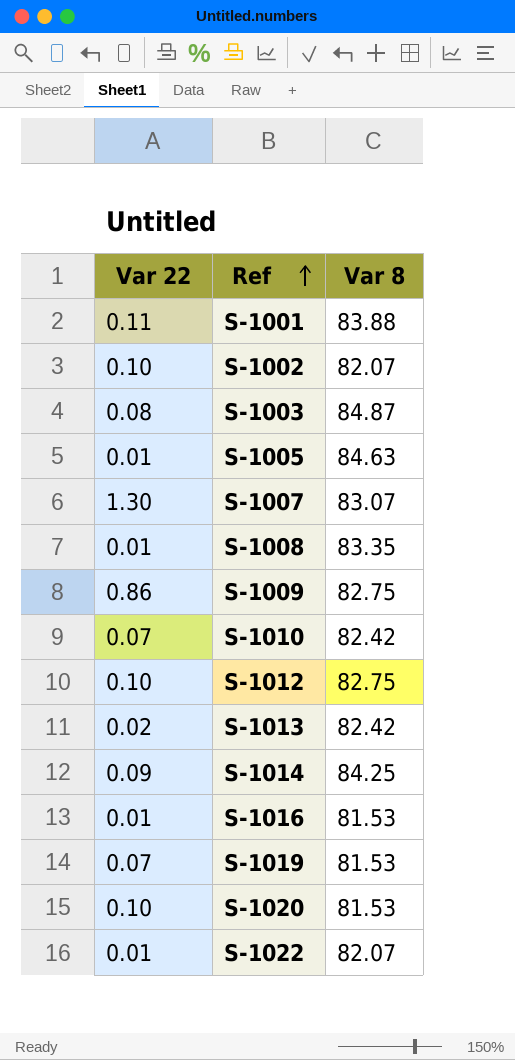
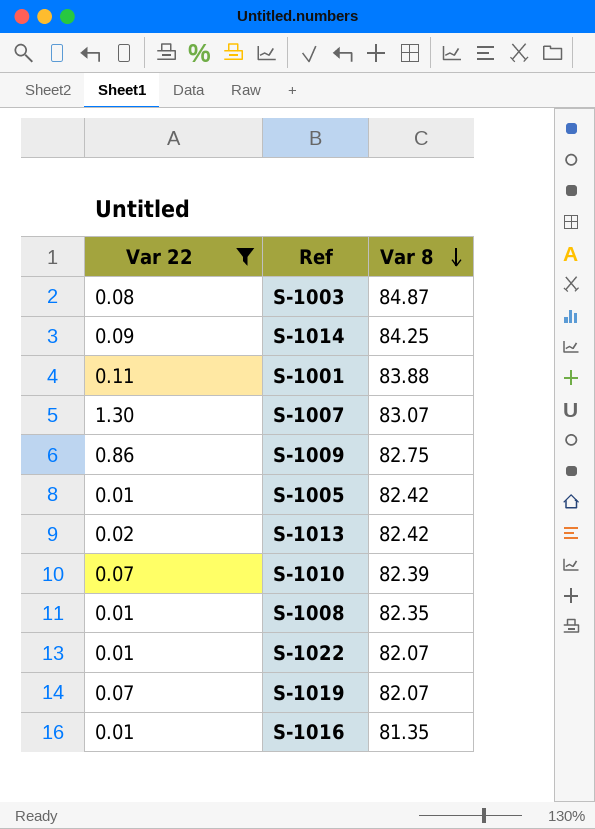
filter: none -> Var 22 != 0.10
row order: Ref ascending -> Var 8 descending
S-1005 | Var 8: 84.63 -> 82.42
S-1010 | Var 8: 82.42 -> 82.39
S-1008 | Var 8: 83.35 -> 82.35
S-1019 | Var 8: 81.53 -> 82.07
S-1016 | Var 8: 81.53 -> 81.35

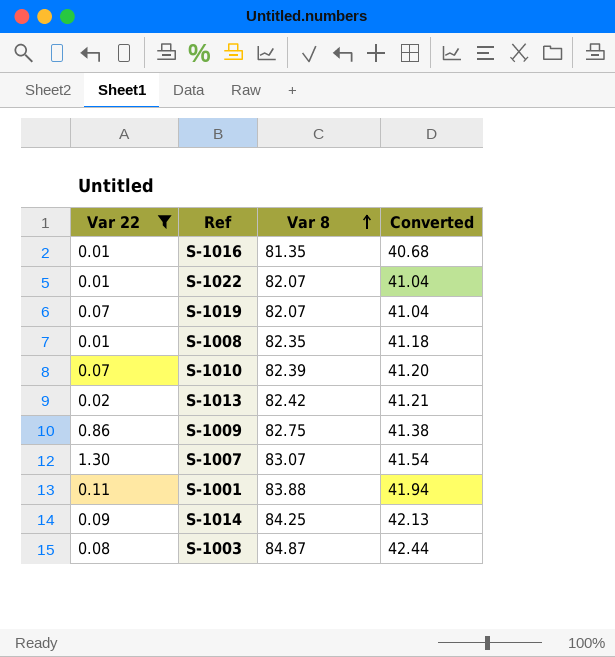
row order: Var 8 descending -> Var 8 ascending
column Converted | formula: none -> [Var 8] * 0.5
row S-1005: 0.01 | 82.42 -> none

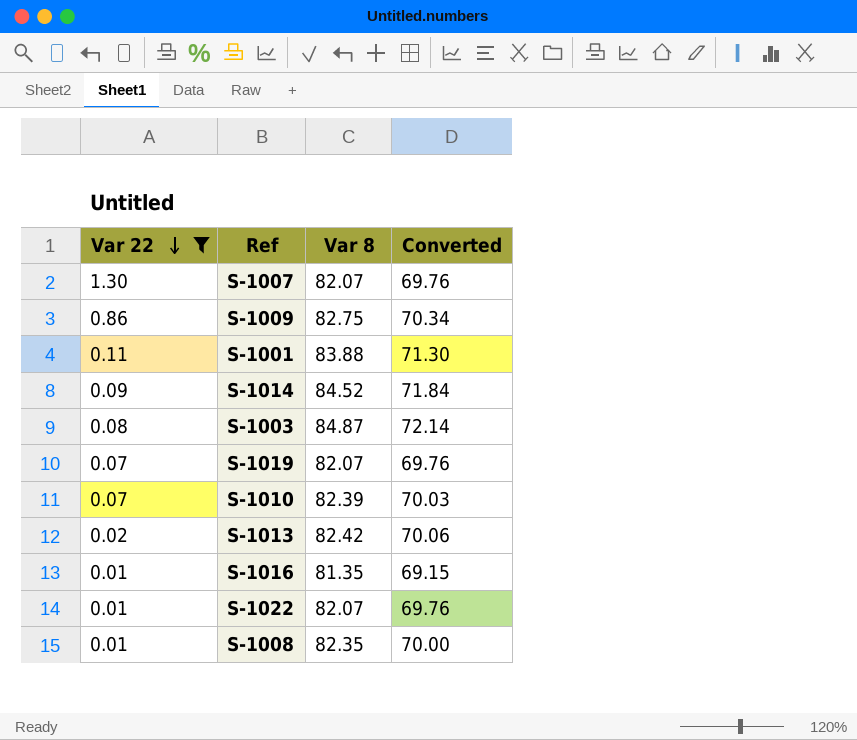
row order: Var 8 ascending -> Var 22 descending
column Converted | formula: [Var 8] * 0.5 -> [Var 8] * 0.85
S-1007 | Var 8: 83.07 -> 82.07
S-1014 | Var 8: 84.25 -> 84.52

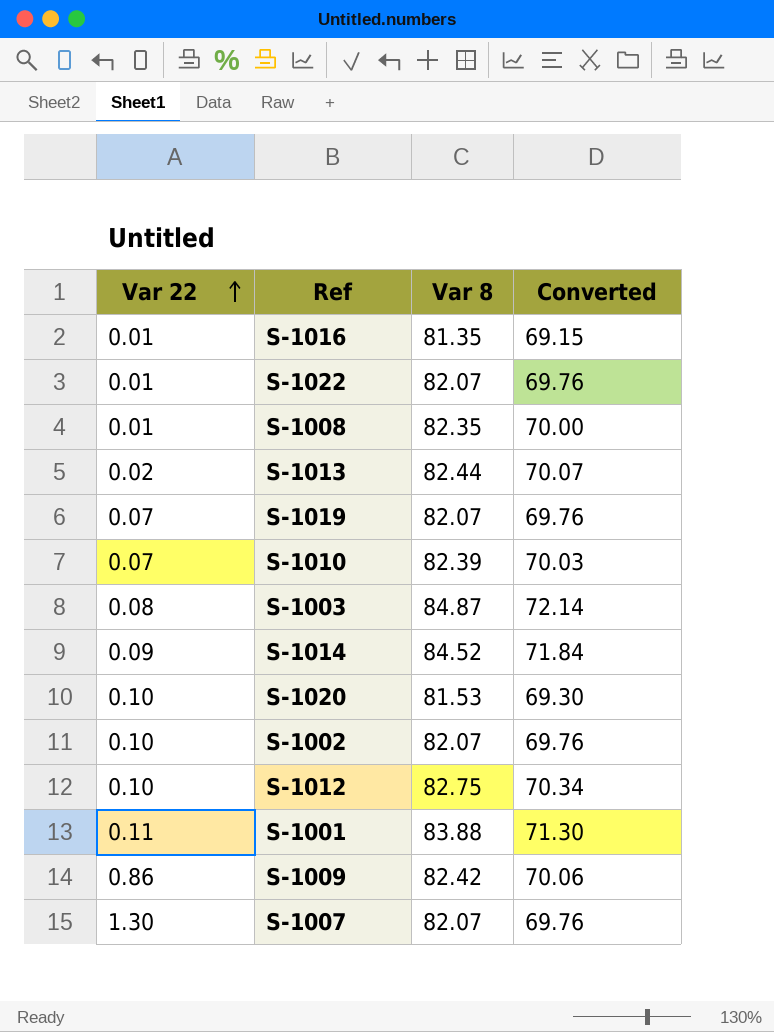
filter: Var 22 != 0.10 -> none
row order: Var 22 descending -> Var 22 ascending
S-1013 | Var 8: 82.42 -> 82.44
S-1013 | Converted: 70.06 -> 70.07
S-1009 | Var 8: 82.75 -> 82.42
S-1009 | Converted: 70.34 -> 70.06

